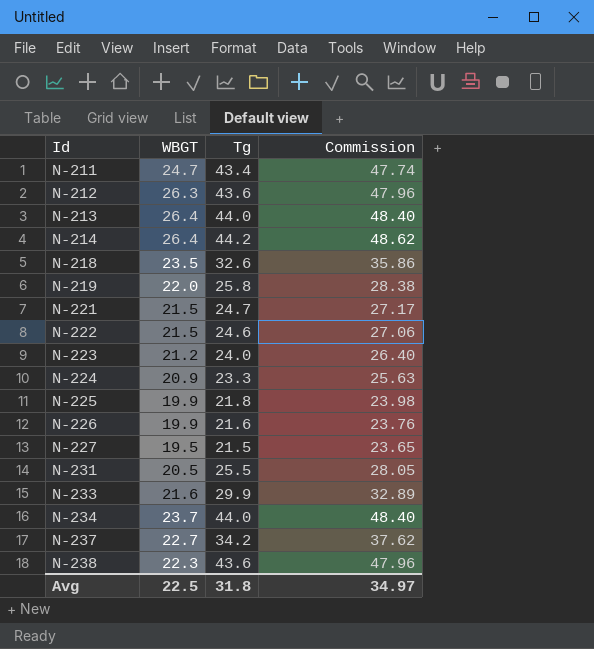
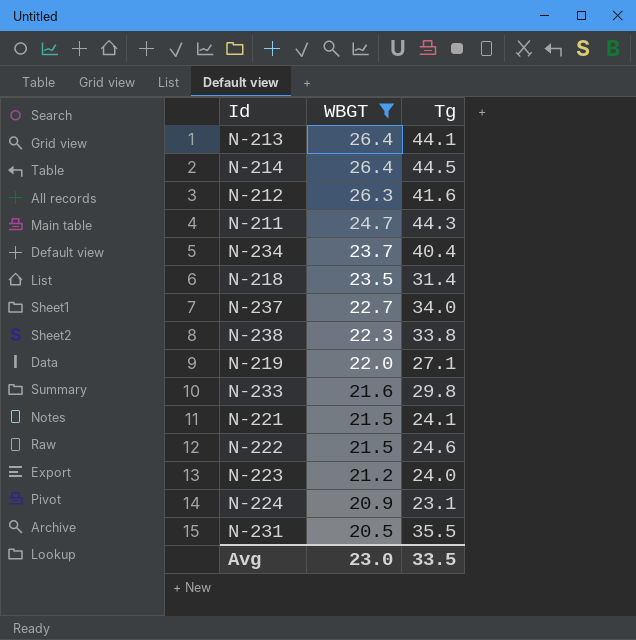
filter: none -> WBGT >= 20.5
row order: Id ascending -> WBGT descending
column Commission | formula: [Tg] * 1.1 -> none
N-213 | Tg: 44.0 -> 44.1
N-214 | Tg: 44.2 -> 44.5
N-212 | Tg: 43.6 -> 41.6
N-211 | Tg: 43.4 -> 44.3
N-234 | Tg: 44.0 -> 40.4
N-218 | Tg: 32.6 -> 31.4
N-237 | Tg: 34.2 -> 34.0
N-238 | Tg: 43.6 -> 33.8
N-219 | Tg: 25.8 -> 27.1
N-233 | Tg: 29.9 -> 29.8
N-221 | Tg: 24.7 -> 24.1
N-224 | Tg: 23.3 -> 23.1
N-231 | Tg: 25.5 -> 35.5
Avg | WBGT: 22.5 -> 23.0
Avg | Tg: 31.8 -> 33.5

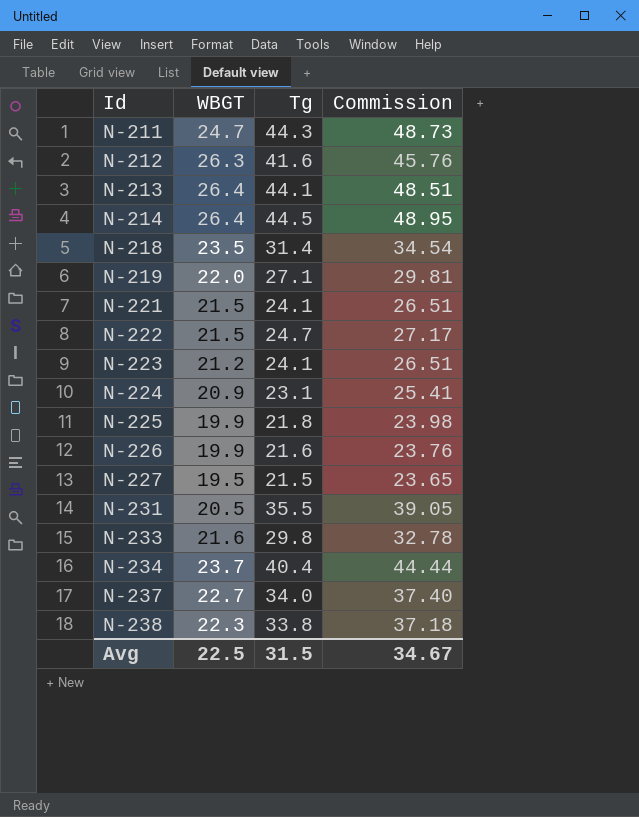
filter: WBGT >= 20.5 -> none
row order: WBGT descending -> Id ascending
column Commission | formula: none -> [Tg] * 1.1
N-222 | Tg: 24.6 -> 24.7
N-223 | Tg: 24.0 -> 24.1
Avg | WBGT: 23.0 -> 22.5
Avg | Tg: 33.5 -> 31.5

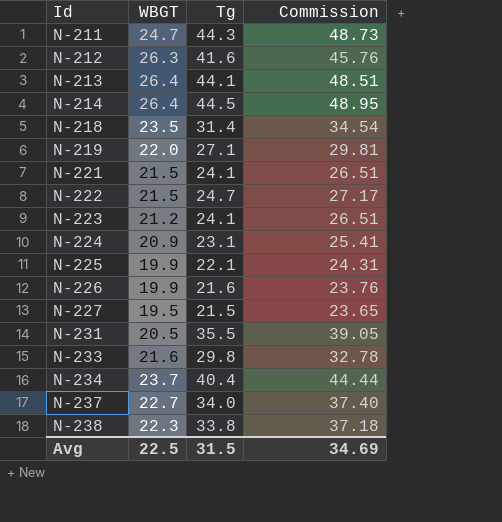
N-225 | Tg: 21.8 -> 22.1
N-225 | Commission: 23.98 -> 24.31
Avg | Commission: 34.67 -> 34.69

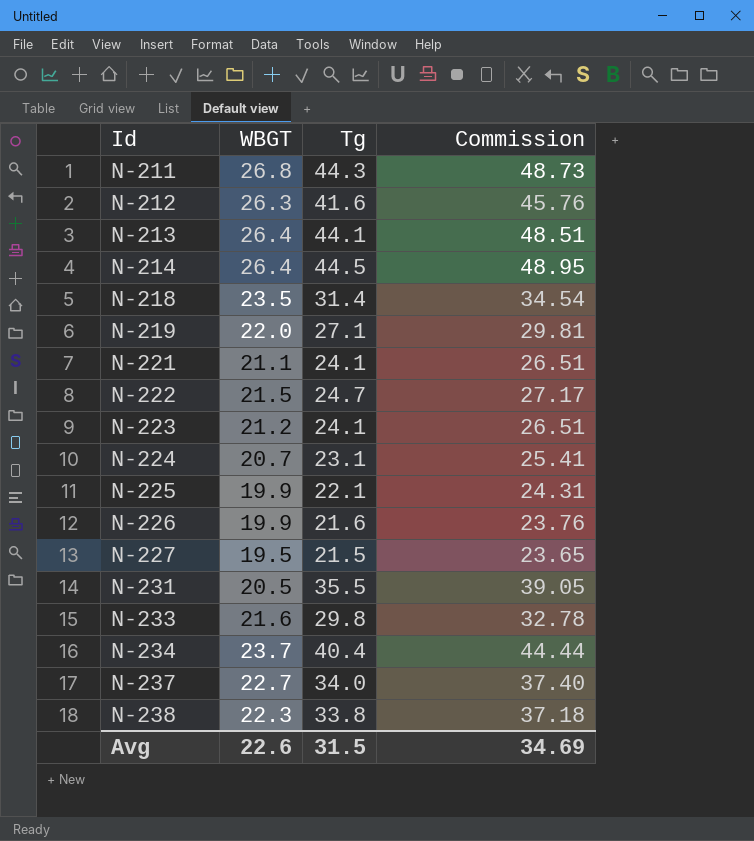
N-211 | WBGT: 24.7 -> 26.8
N-221 | WBGT: 21.5 -> 21.1
N-224 | WBGT: 20.9 -> 20.7
Avg | WBGT: 22.5 -> 22.6

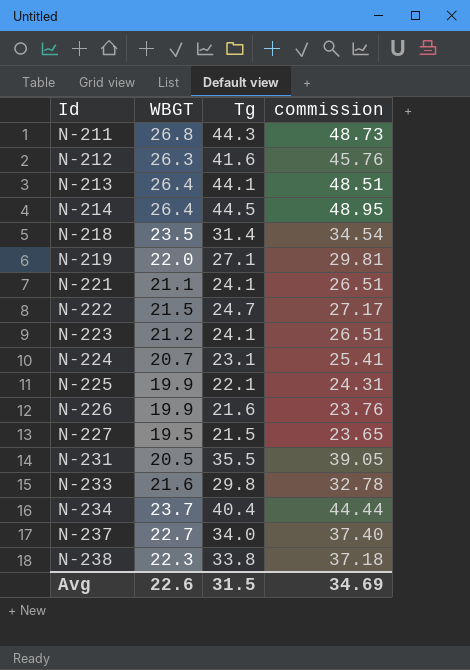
column name: Commission -> commission

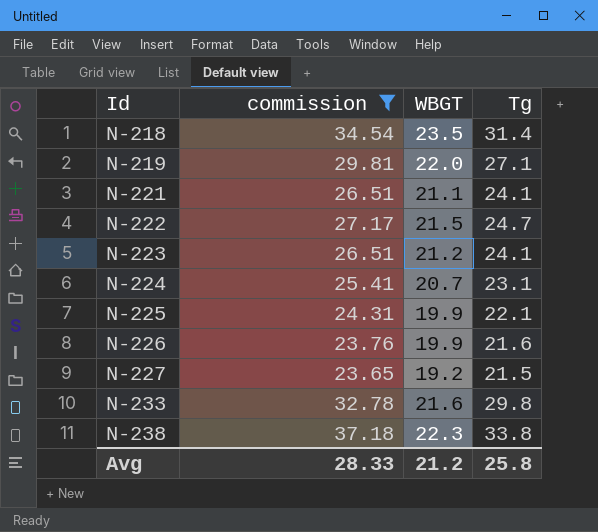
filter: none -> commission <= 37.18
column commission | position: 4 -> 2
N-227 | WBGT: 19.5 -> 19.2
Avg | commission: 34.69 -> 28.33
Avg | WBGT: 22.6 -> 21.2
Avg | Tg: 31.5 -> 25.8

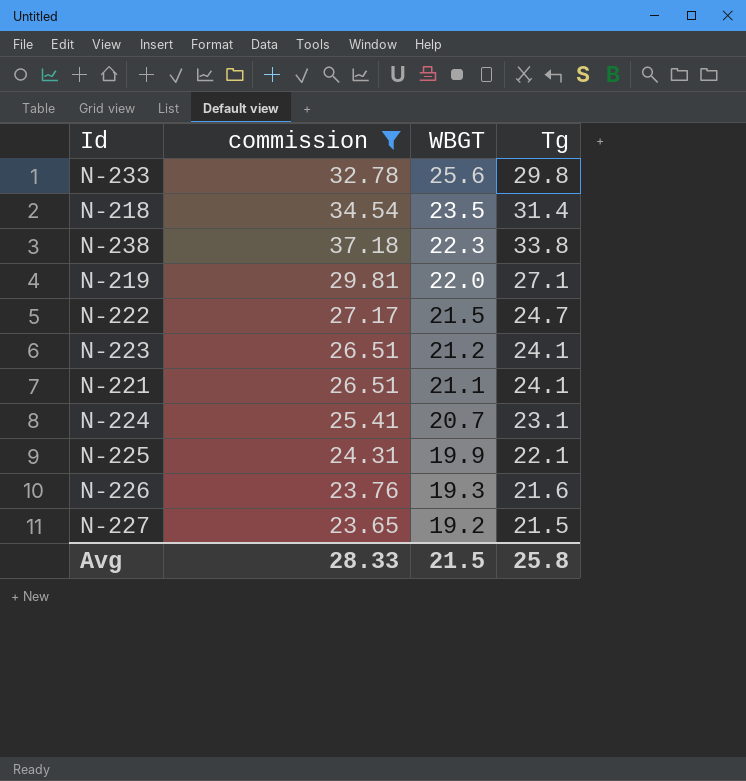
row order: Id ascending -> WBGT descending
N-233 | WBGT: 21.6 -> 25.6
N-226 | WBGT: 19.9 -> 19.3
Avg | WBGT: 21.2 -> 21.5

